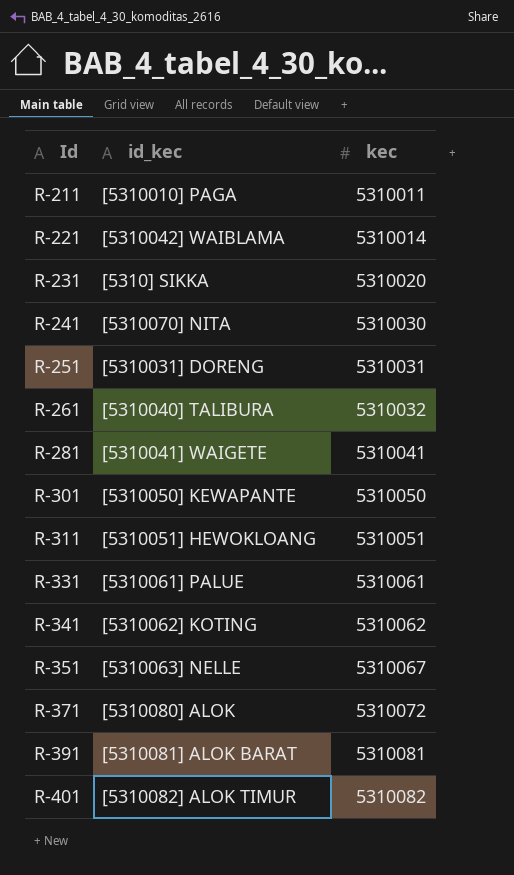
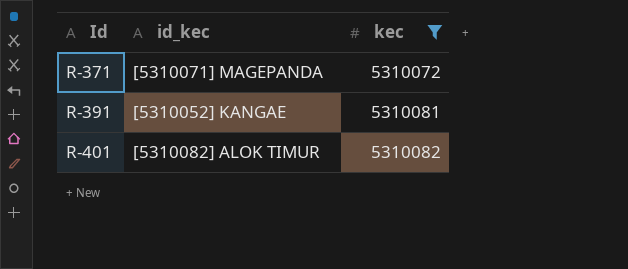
filter: none -> kec >= 5310072
R-371 | id_kec: [5310080] ALOK -> [5310071] MAGEPANDA
R-391 | id_kec: [5310081] ALOK BARAT -> [5310052] KANGAE

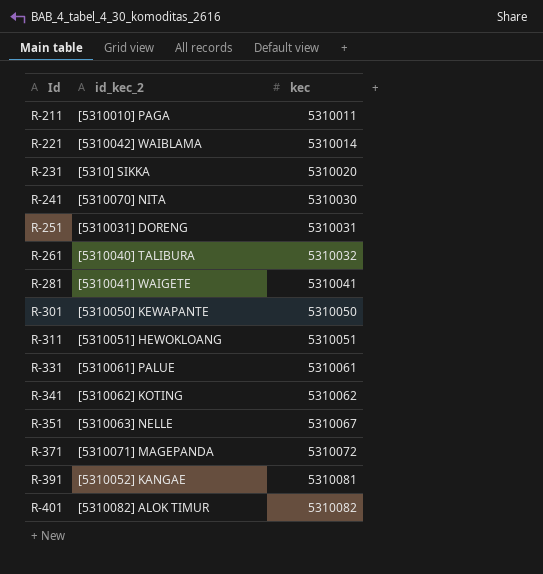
filter: kec >= 5310072 -> none
column name: id_kec -> id_kec_2

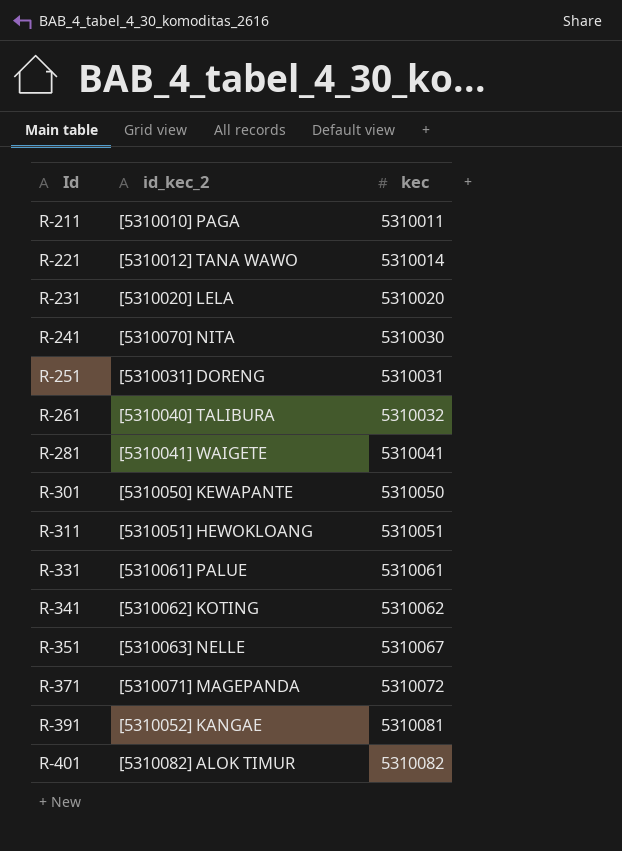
R-221 | id_kec_2: [5310042] WAIBLAMA -> [5310012] TANA WAWO
R-231 | id_kec_2: [5310] SIKKA -> [5310020] LELA

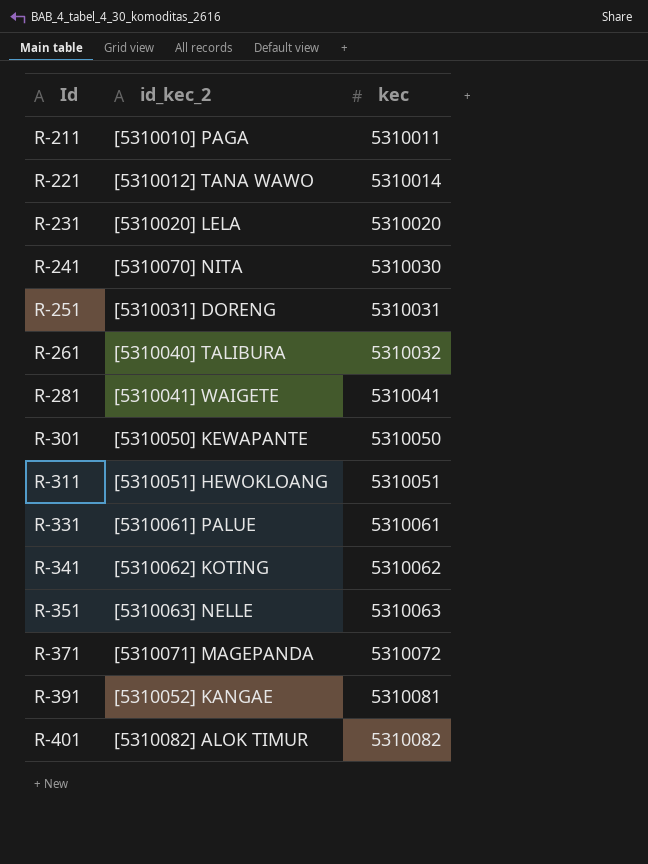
R-351 | kec: 5310067 -> 5310063

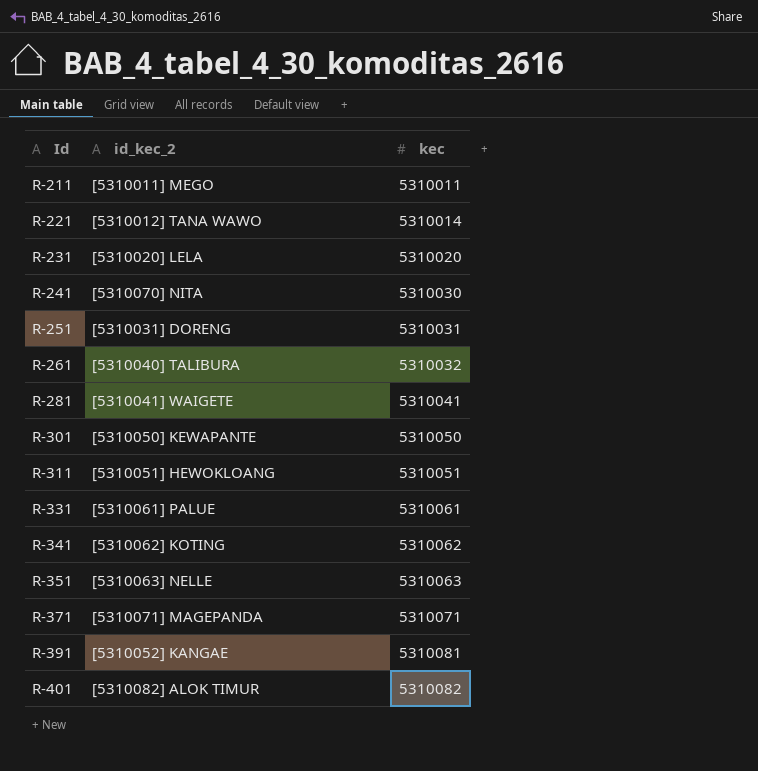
R-211 | id_kec_2: [5310010] PAGA -> [5310011] MEGO
R-371 | kec: 5310072 -> 5310071

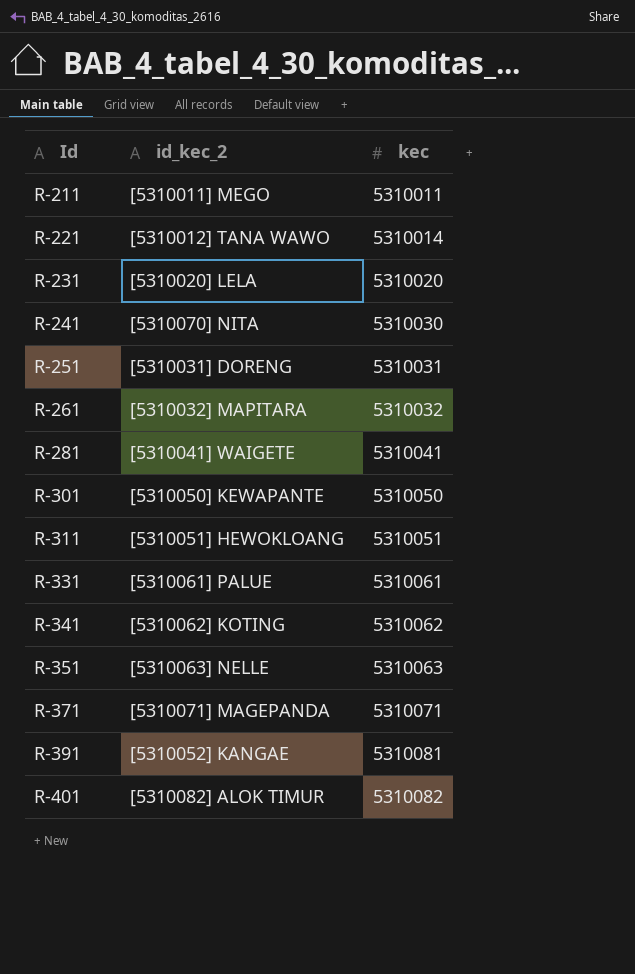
R-261 | id_kec_2: [5310040] TALIBURA -> [5310032] MAPITARA

